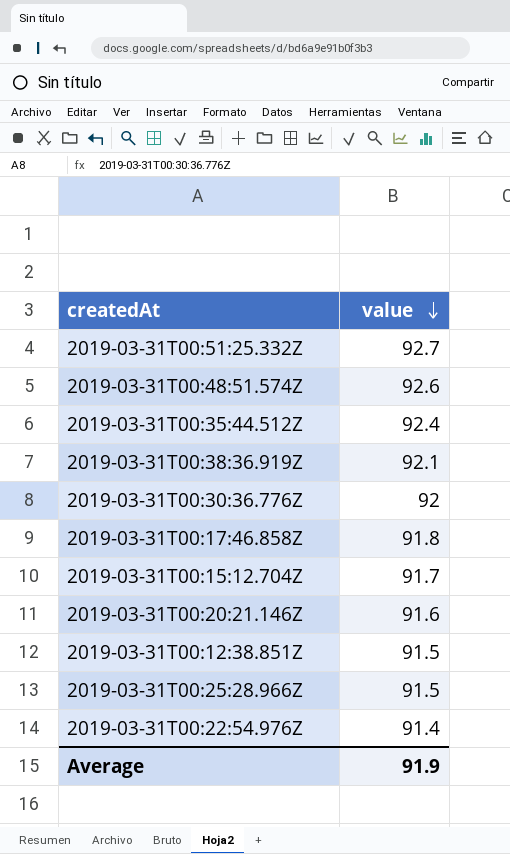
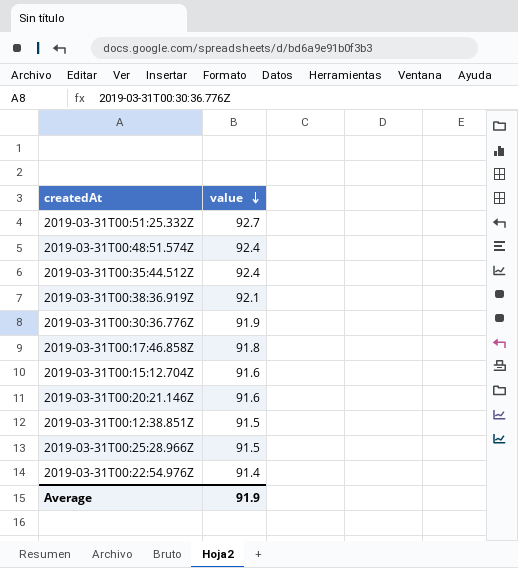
2019-03-31T00:48:51.574Z | value: 92.6 -> 92.4
2019-03-31T00:30:36.776Z | value: 92 -> 91.9
2019-03-31T00:15:12.704Z | value: 91.7 -> 91.6

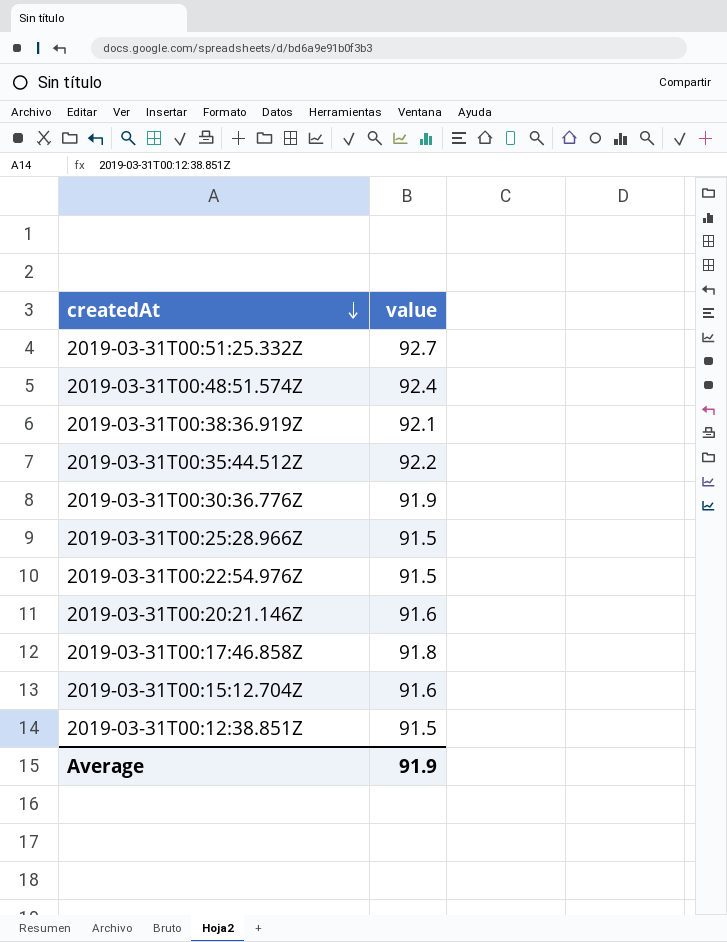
row order: value descending -> createdAt descending
2019-03-31T00:35:44.512Z | value: 92.4 -> 92.2
2019-03-31T00:22:54.976Z | value: 91.4 -> 91.5

